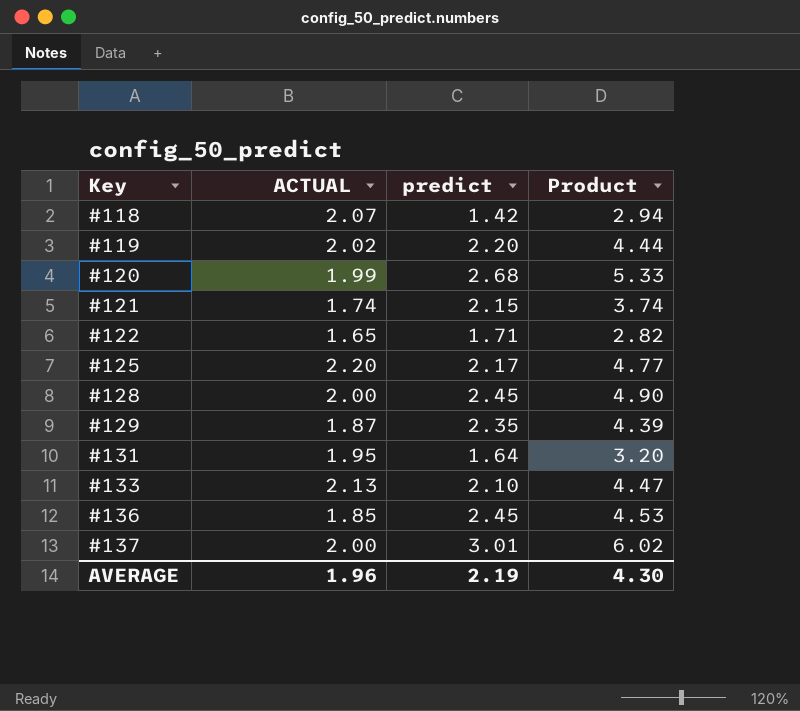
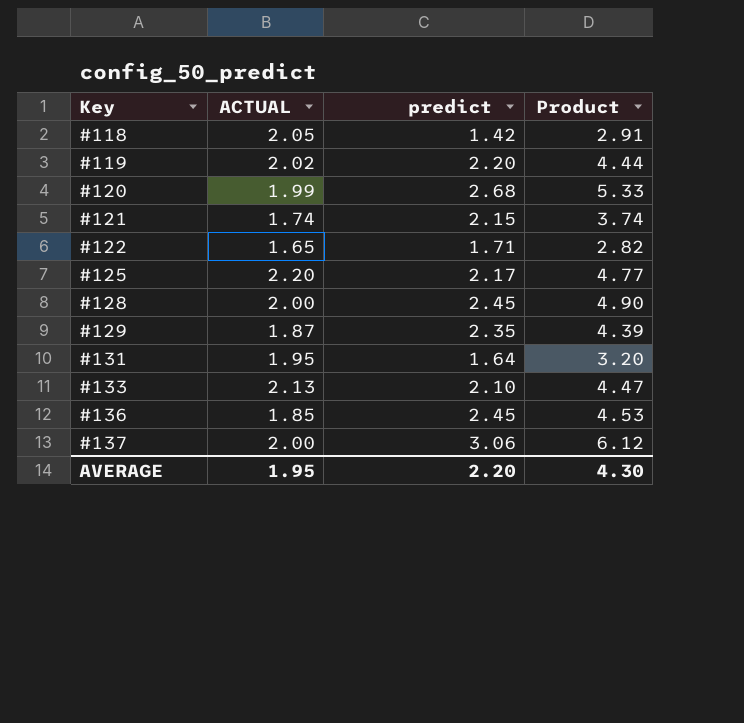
#118 | ACTUAL: 2.07 -> 2.05
#118 | Product: 2.94 -> 2.91
#137 | predict: 3.01 -> 3.06
#137 | Product: 6.02 -> 6.12
AVERAGE | ACTUAL: 1.96 -> 1.95
AVERAGE | predict: 2.19 -> 2.20

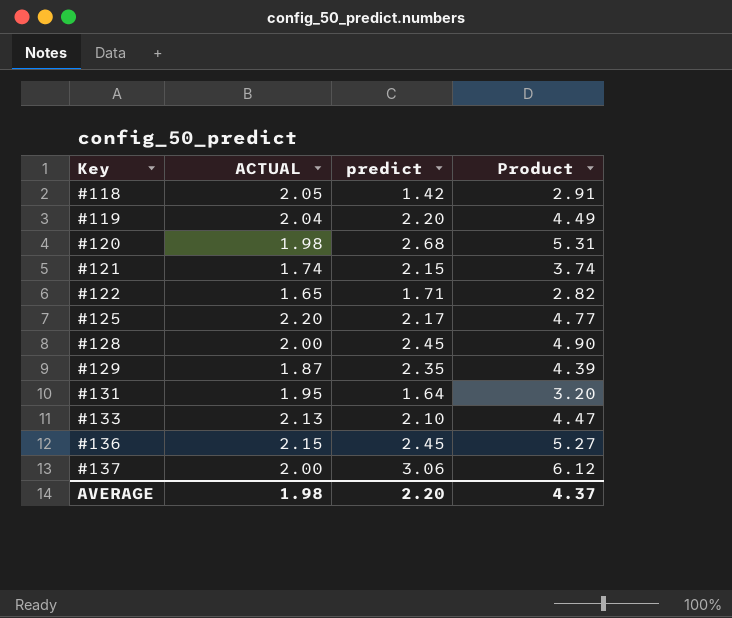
#119 | ACTUAL: 2.02 -> 2.04
#119 | Product: 4.44 -> 4.49
#120 | ACTUAL: 1.99 -> 1.98
#120 | Product: 5.33 -> 5.31
#136 | ACTUAL: 1.85 -> 2.15
#136 | Product: 4.53 -> 5.27
AVERAGE | ACTUAL: 1.95 -> 1.98
AVERAGE | Product: 4.30 -> 4.37

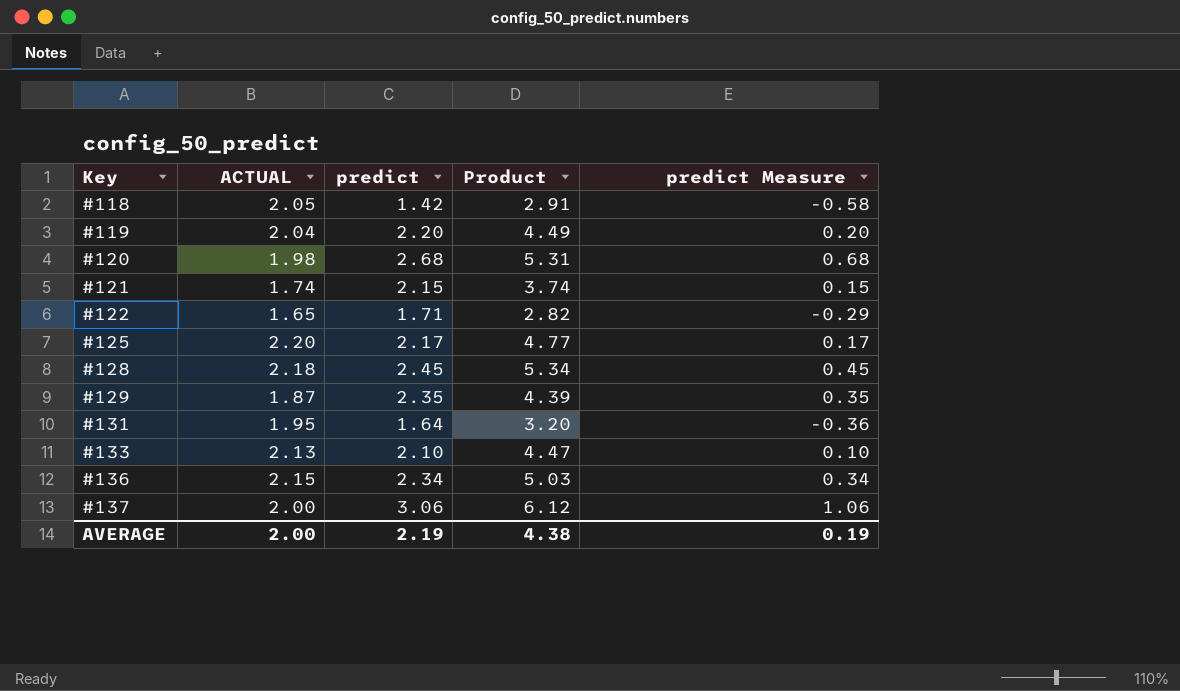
column predict Measure | formula: none -> [predict] - 2
#128 | ACTUAL: 2.00 -> 2.18
#128 | Product: 4.90 -> 5.34
#136 | predict: 2.45 -> 2.34
#136 | Product: 5.27 -> 5.03
AVERAGE | ACTUAL: 1.98 -> 2.00
AVERAGE | predict: 2.20 -> 2.19
AVERAGE | Product: 4.37 -> 4.38

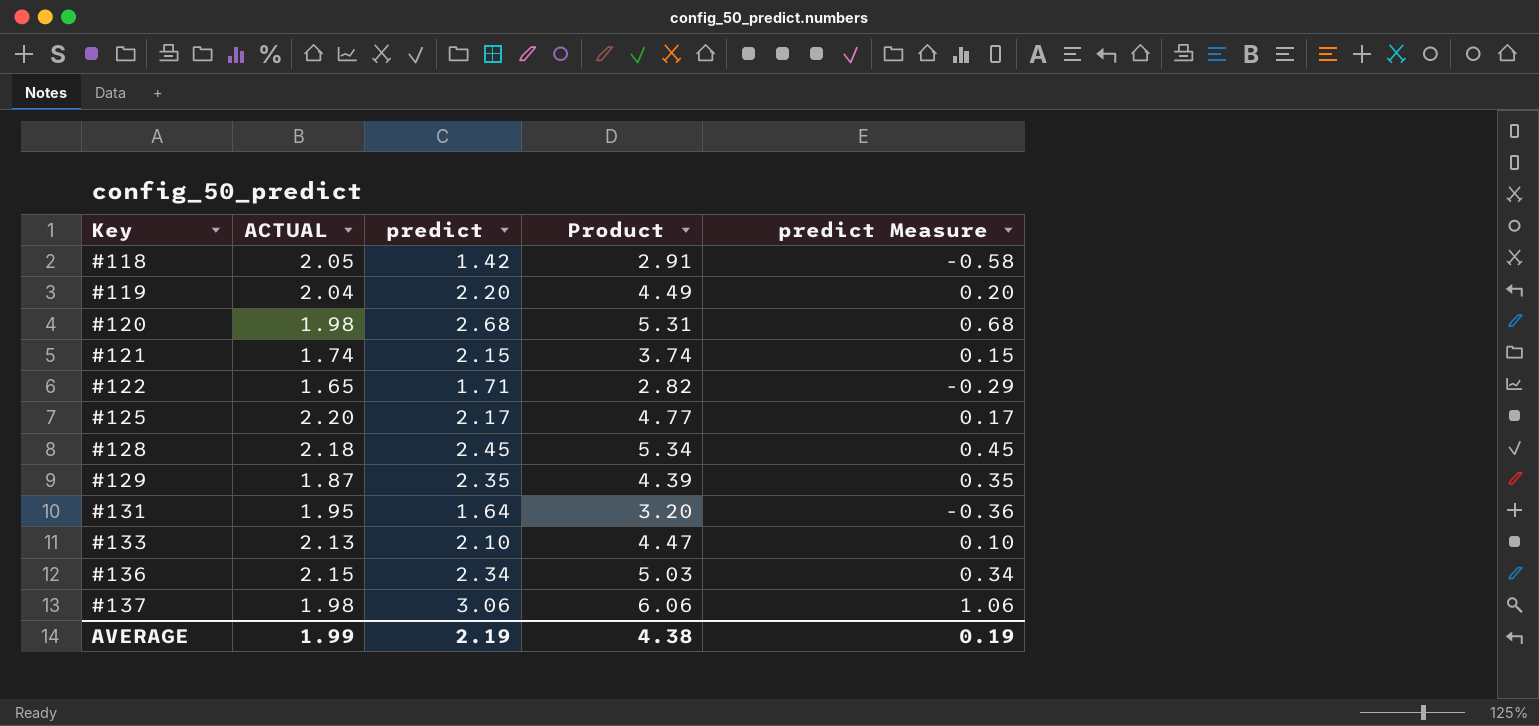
#137 | ACTUAL: 2.00 -> 1.98
#137 | Product: 6.12 -> 6.06
AVERAGE | ACTUAL: 2.00 -> 1.99

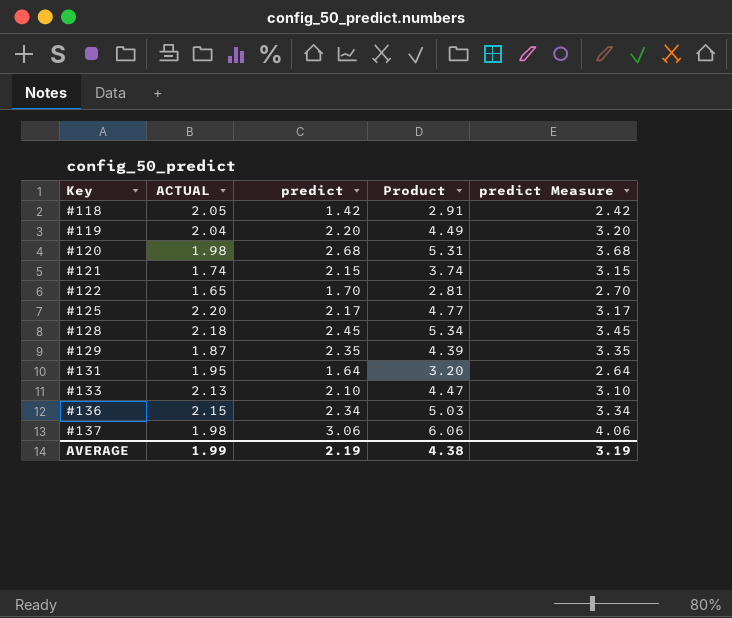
column predict Measure | formula: [predict] - 2 -> [predict] + 1
#122 | predict: 1.71 -> 1.70
#122 | Product: 2.82 -> 2.81
AVERAGE | predict Measure: 0.19 -> 3.19

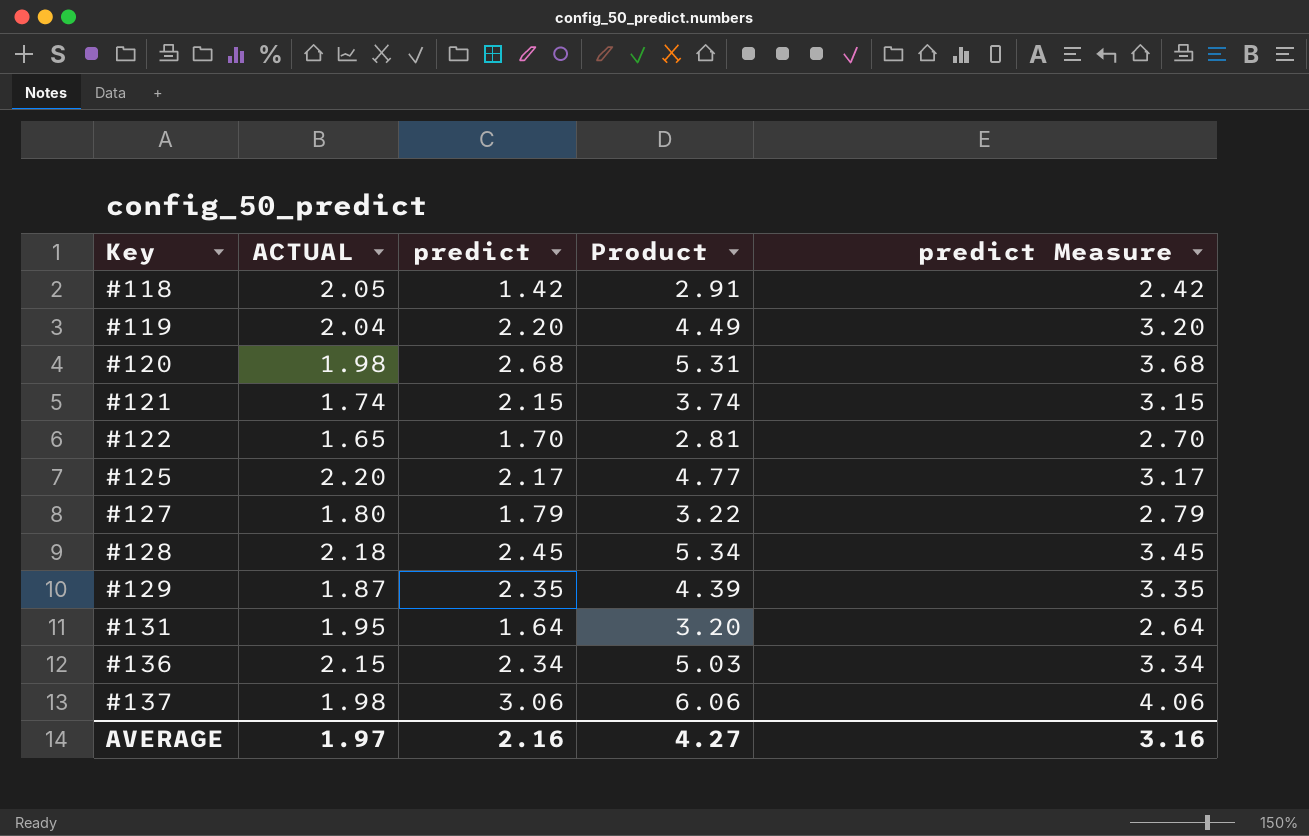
row #133: 2.13 | 2.10 | 4.47 | 3.10 -> none
row #127: none -> 1.80 | 1.79 | 3.22 | 2.79
AVERAGE | ACTUAL: 1.99 -> 1.97
AVERAGE | predict: 2.19 -> 2.16
AVERAGE | Product: 4.38 -> 4.27
AVERAGE | predict Measure: 3.19 -> 3.16

